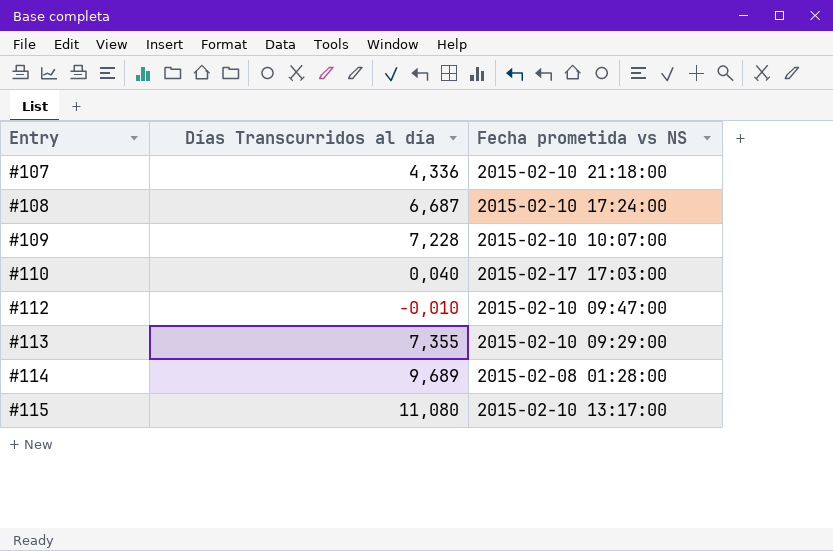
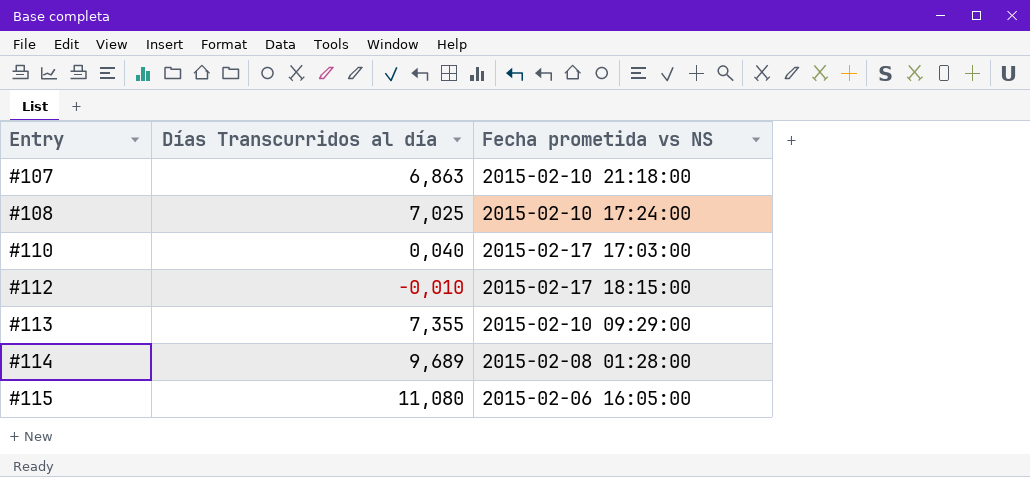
row #109: 7,228 | 2015-02-10 10:07:00 -> none
#107 | Días Transcurridos al día: 4,336 -> 6,863
#108 | Días Transcurridos al día: 6,687 -> 7,025
#112 | Fecha prometida vs NS: 2015-02-10 09:47:00 -> 2015-02-17 18:15:00
#115 | Fecha prometida vs NS: 2015-02-10 13:17:00 -> 2015-02-06 16:05:00

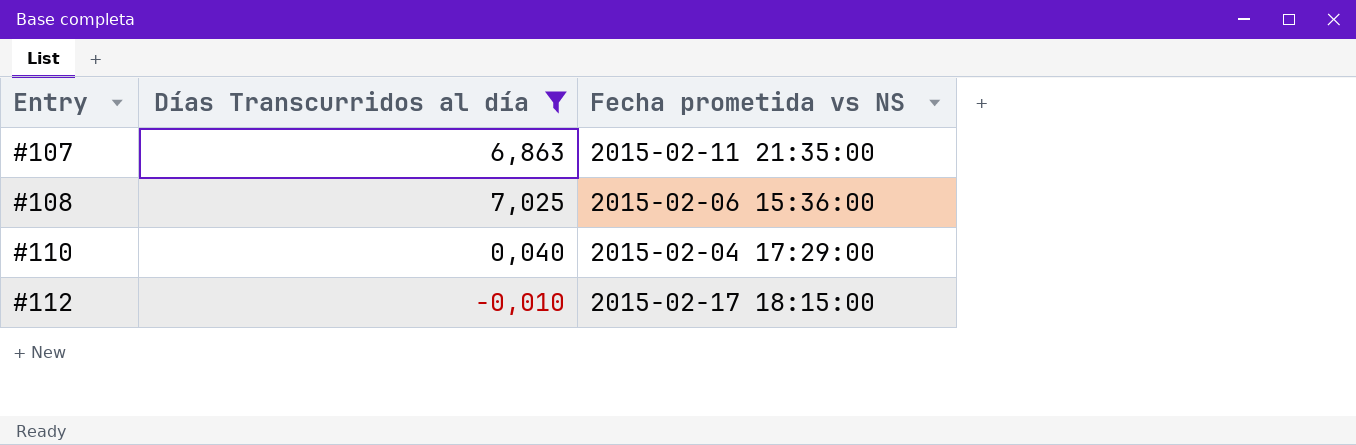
filter: none -> Días Transcurridos al día <= 7,025
#107 | Fecha prometida vs NS: 2015-02-10 21:18:00 -> 2015-02-11 21:35:00
#108 | Fecha prometida vs NS: 2015-02-10 17:24:00 -> 2015-02-06 15:36:00
#110 | Fecha prometida vs NS: 2015-02-17 17:03:00 -> 2015-02-04 17:29:00

